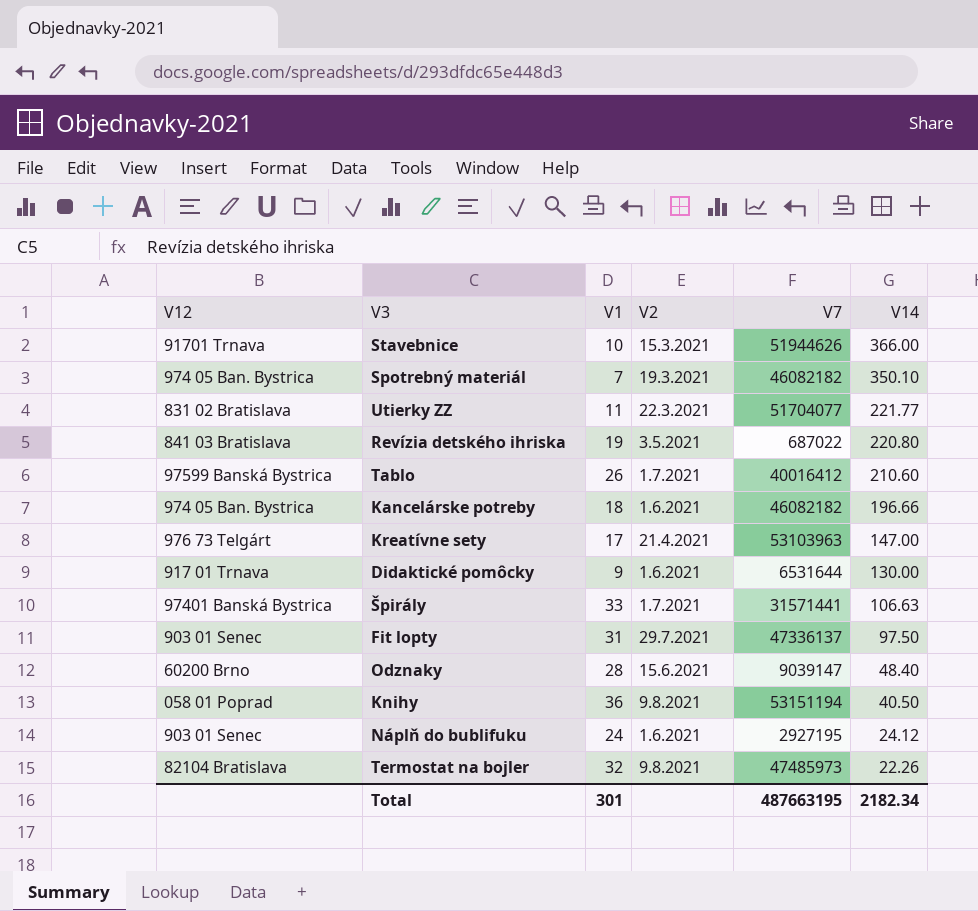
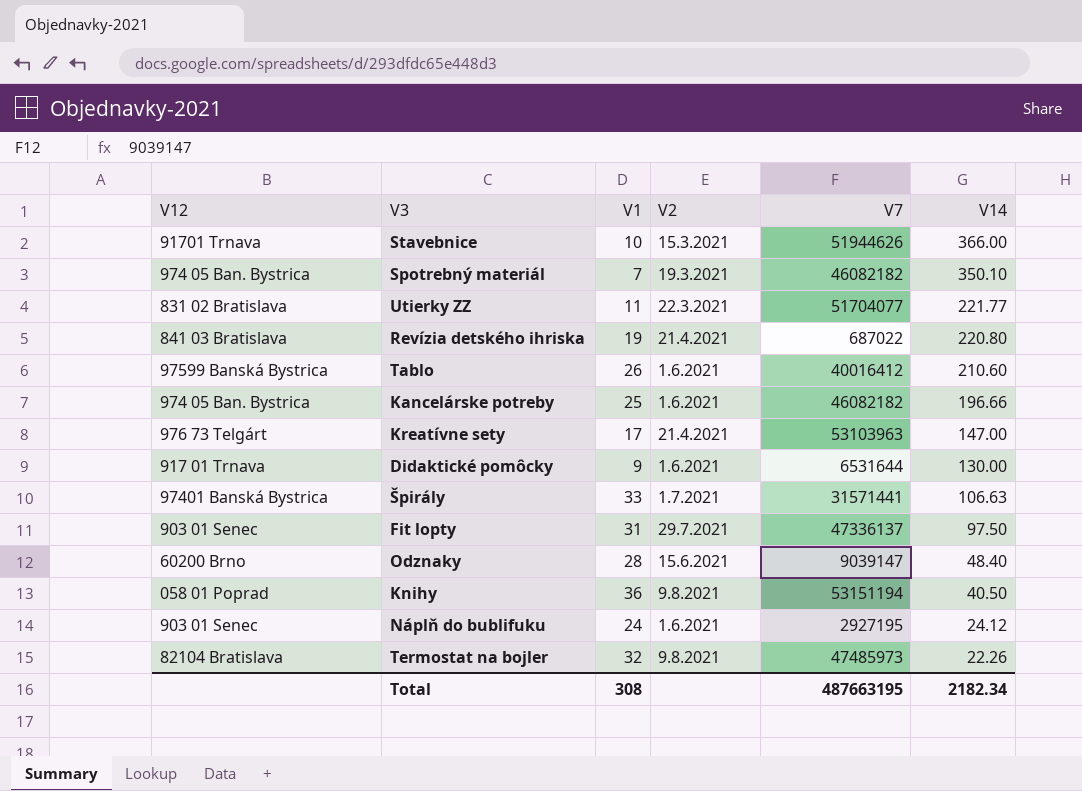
Revízia detského ihriska | V2: 3.5.2021 -> 21.4.2021
Tablo | V2: 1.7.2021 -> 1.6.2021
Kancelárske potreby | V1: 18 -> 25
Total | V1: 301 -> 308

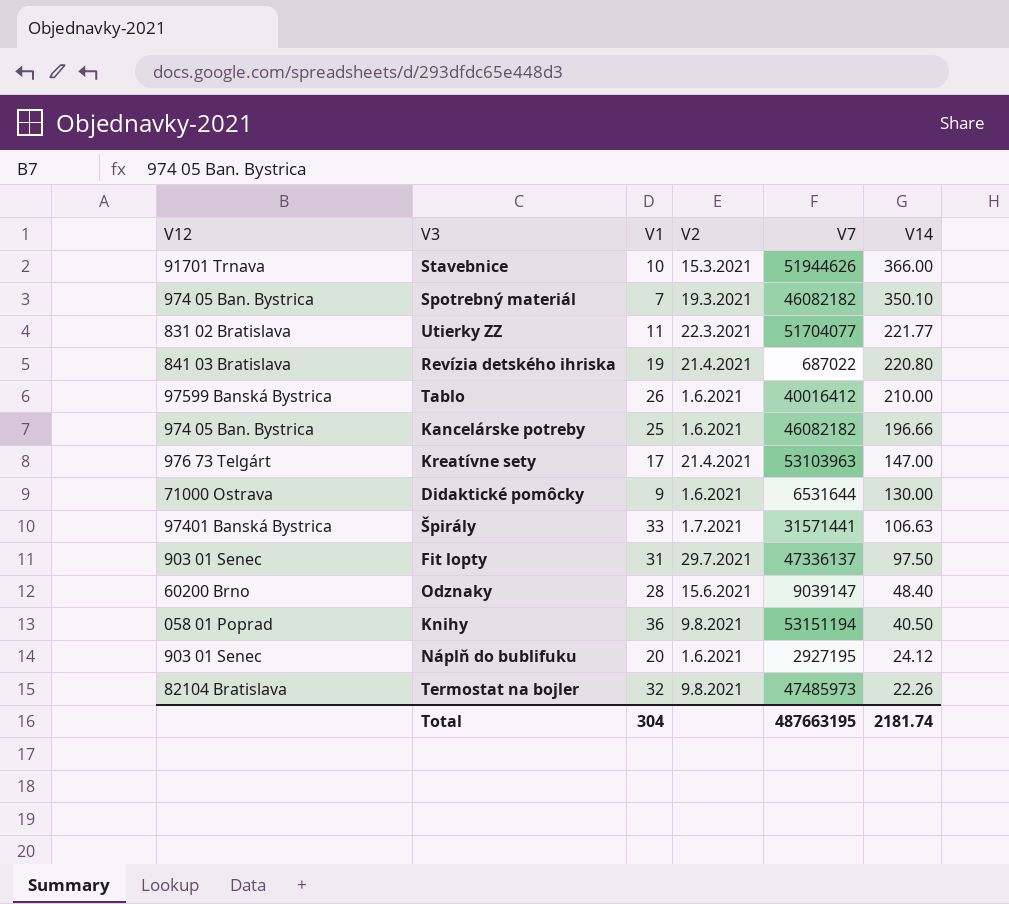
Tablo | V14: 210.60 -> 210.00
Didaktické pomôcky | V12: 917 01 Trnava -> 71000 Ostrava
Náplň do bublifuku | V1: 24 -> 20
Total | V1: 308 -> 304
Total | V14: 2182.34 -> 2181.74

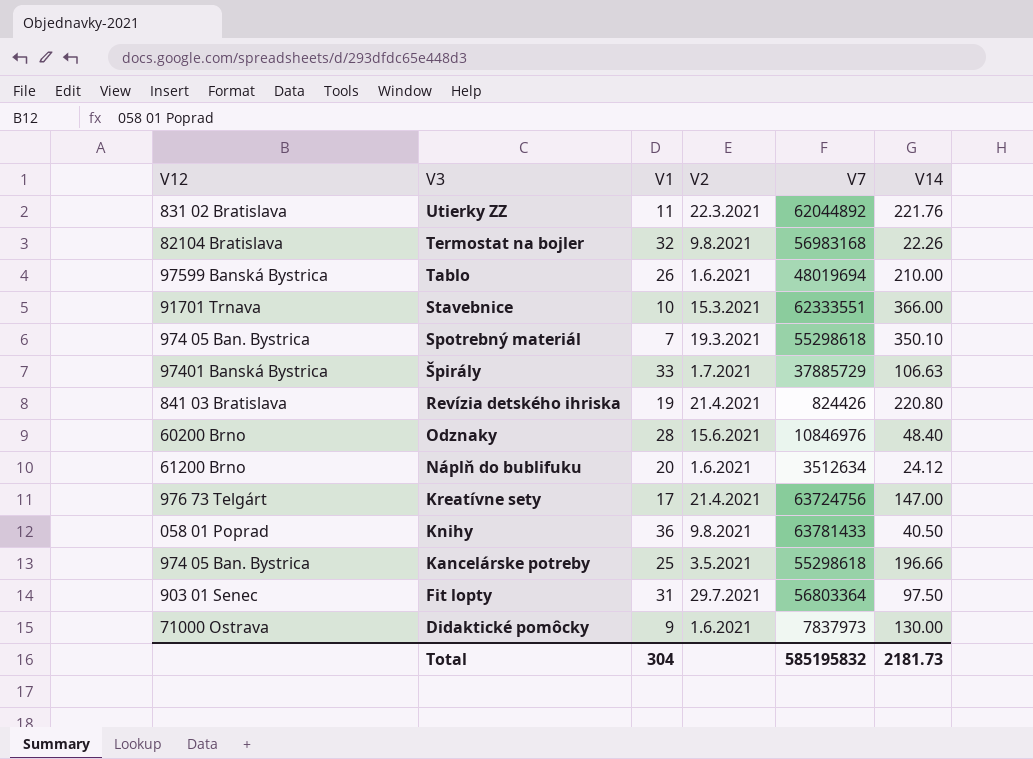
row order: V14 descending -> V3 descending
Utierky ZZ | V7: 51704077 -> 62044892
Utierky ZZ | V14: 221.77 -> 221.76
Termostat na bojler | V7: 47485973 -> 56983168
Tablo | V7: 40016412 -> 48019694
Stavebnice | V7: 51944626 -> 62333551
Spotrebný materiál | V7: 46082182 -> 55298618
Špirály | V7: 31571441 -> 37885729
Revízia detského ihriska | V7: 687022 -> 824426
Odznaky | V7: 9039147 -> 10846976
Náplň do bublifuku | V12: 903 01 Senec -> 61200 Brno
Náplň do bublifuku | V7: 2927195 -> 3512634
Kreatívne sety | V7: 53103963 -> 63724756
Knihy | V7: 53151194 -> 63781433
Kancelárske potreby | V2: 1.6.2021 -> 3.5.2021
Kancelárske potreby | V7: 46082182 -> 55298618
Fit lopty | V7: 47336137 -> 56803364
Didaktické pomôcky | V7: 6531644 -> 7837973
Total | V7: 487663195 -> 585195832
Total | V14: 2181.74 -> 2181.73

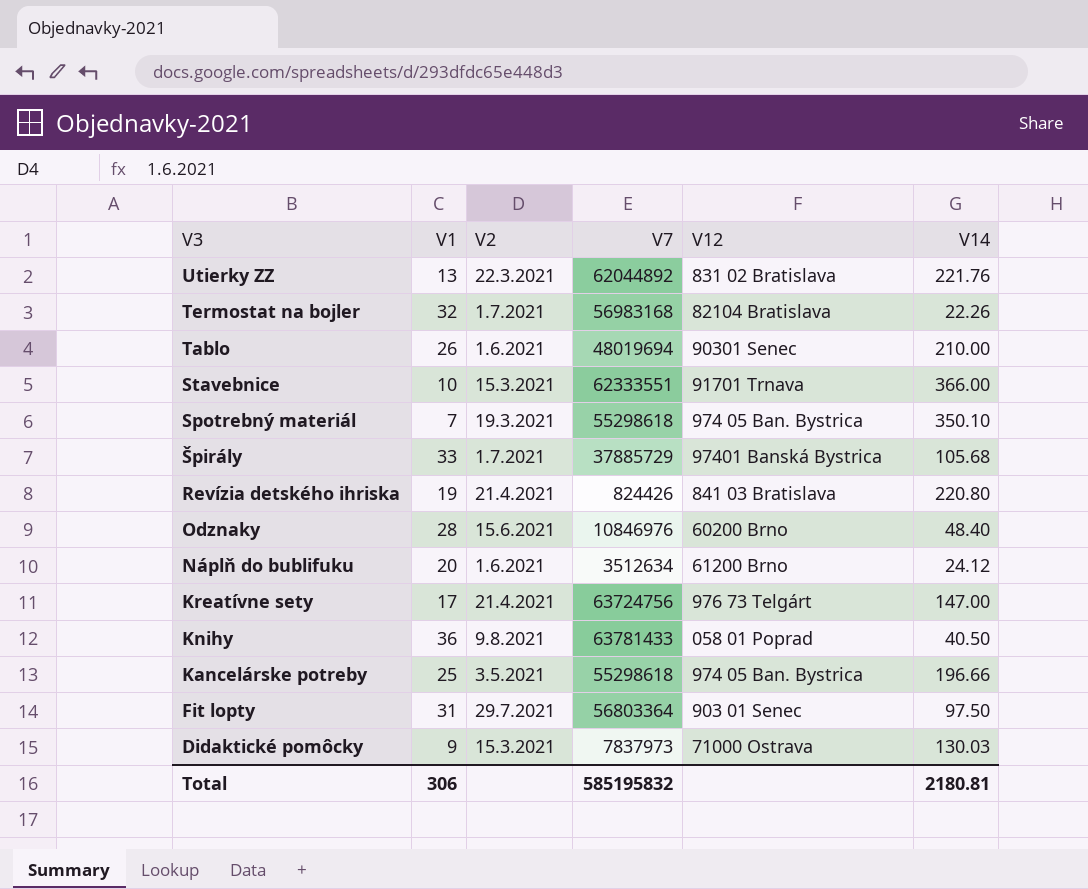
column V12 | position: 1 -> 5
Utierky ZZ | V1: 11 -> 13
Termostat na bojler | V2: 9.8.2021 -> 1.7.2021
Tablo | V12: 97599 Banská Bystrica -> 90301 Senec
Špirály | V14: 106.63 -> 105.68
Didaktické pomôcky | V2: 1.6.2021 -> 15.3.2021
Didaktické pomôcky | V14: 130.00 -> 130.03
Total | V1: 304 -> 306
Total | V14: 2181.73 -> 2180.81

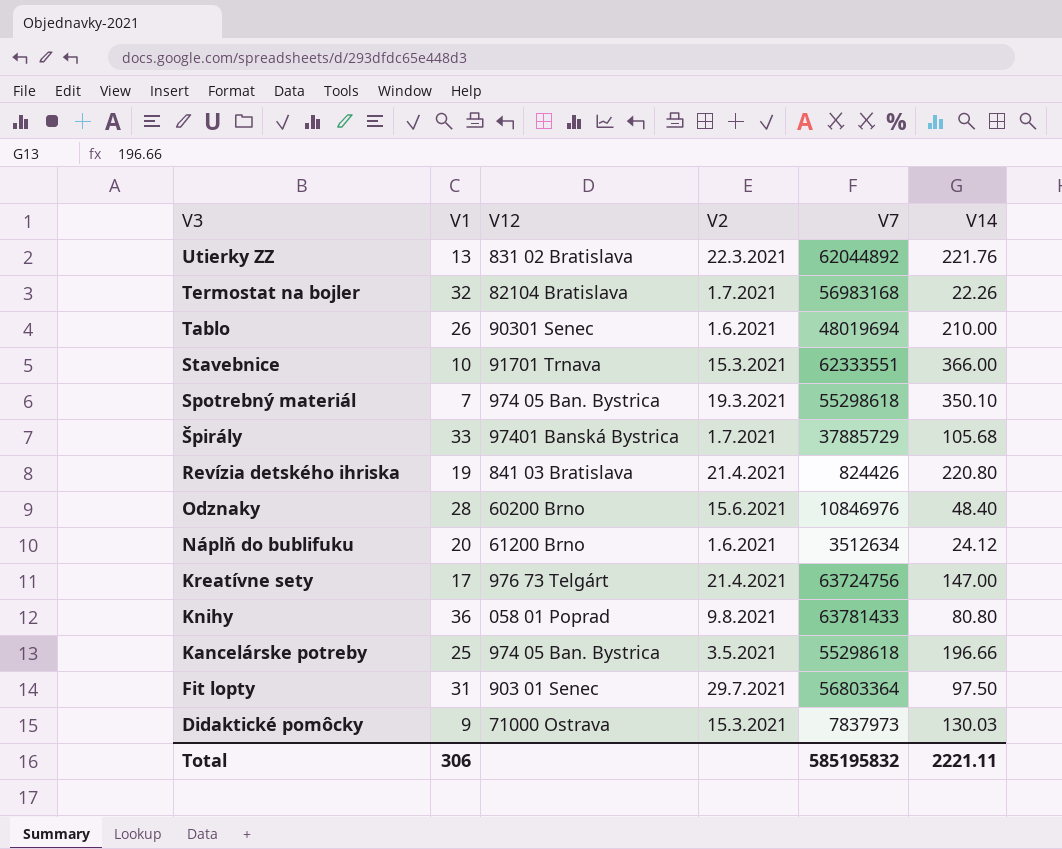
column V12 | position: 5 -> 3
Knihy | V14: 40.50 -> 80.80
Total | V14: 2180.81 -> 2221.11

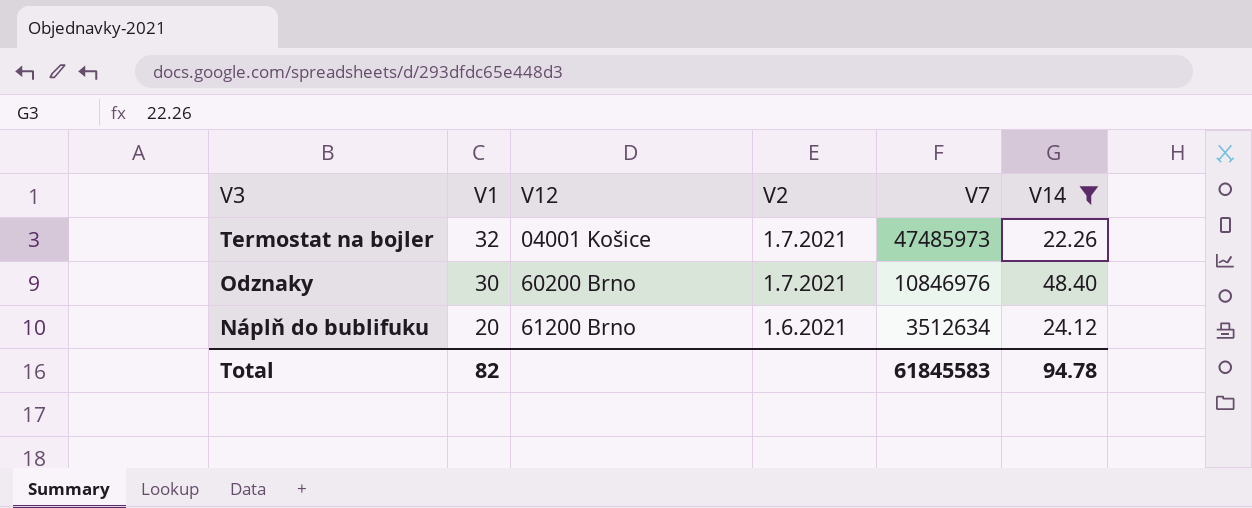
filter: none -> V14 <= 48.40
Termostat na bojler | V12: 82104 Bratislava -> 04001 Košice
Termostat na bojler | V7: 56983168 -> 47485973
Odznaky | V1: 28 -> 30
Odznaky | V2: 15.6.2021 -> 1.7.2021
Total | V1: 306 -> 82
Total | V7: 585195832 -> 61845583
Total | V14: 2221.11 -> 94.78

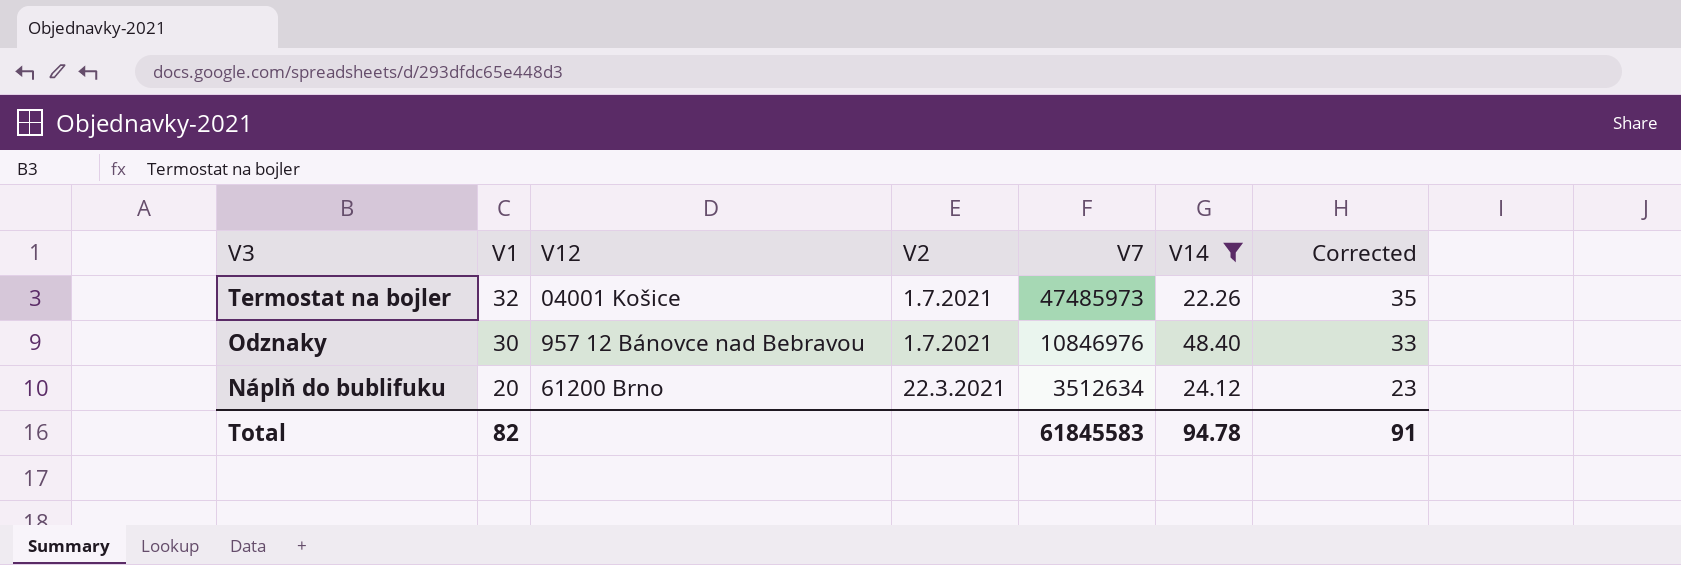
column Corrected | formula: none -> [V1] + 3
Odznaky | V12: 60200 Brno -> 957 12 Bánovce nad Bebravou
Náplň do bublifuku | V2: 1.6.2021 -> 22.3.2021

